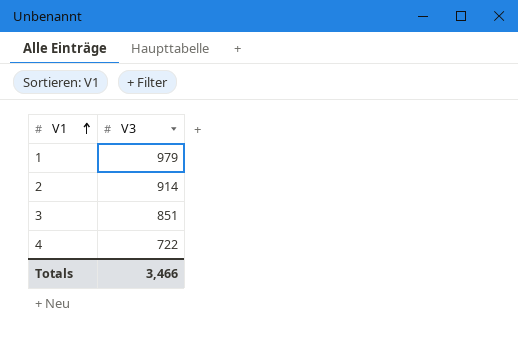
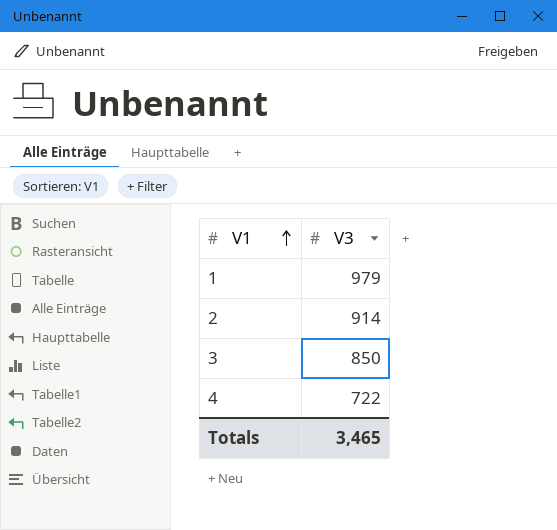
3 | V3: 851 -> 850
Totals | V3: 3,466 -> 3,465

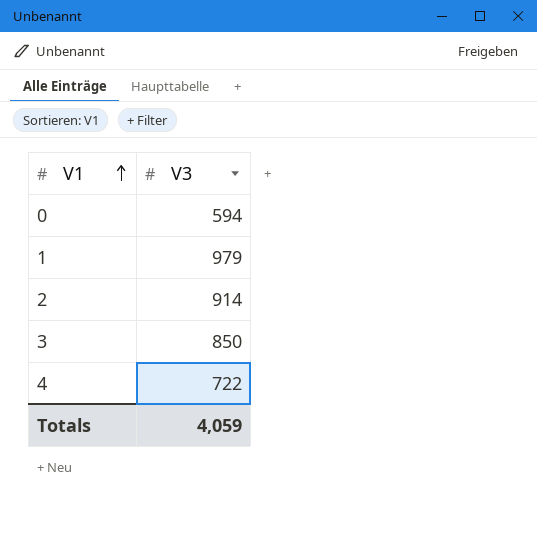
row 0: none -> 594
Totals | V3: 3,465 -> 4,059

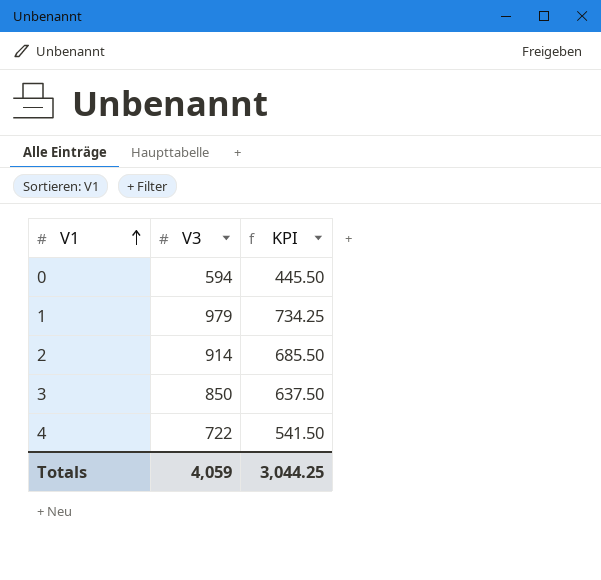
column KPI | formula: none -> [V3] * 0.75

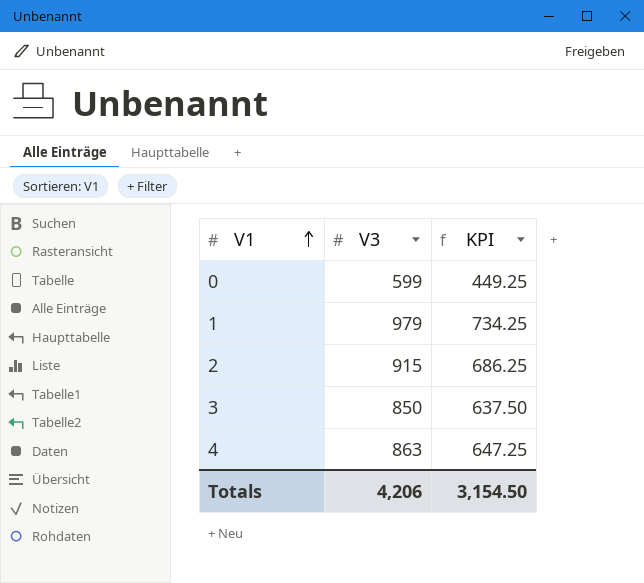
0 | V3: 594 -> 599
0 | KPI: 445.50 -> 449.25
2 | V3: 914 -> 915
2 | KPI: 685.50 -> 686.25
4 | V3: 722 -> 863
4 | KPI: 541.50 -> 647.25
Totals | V3: 4,059 -> 4,206
Totals | KPI: 3,044.25 -> 3,154.50

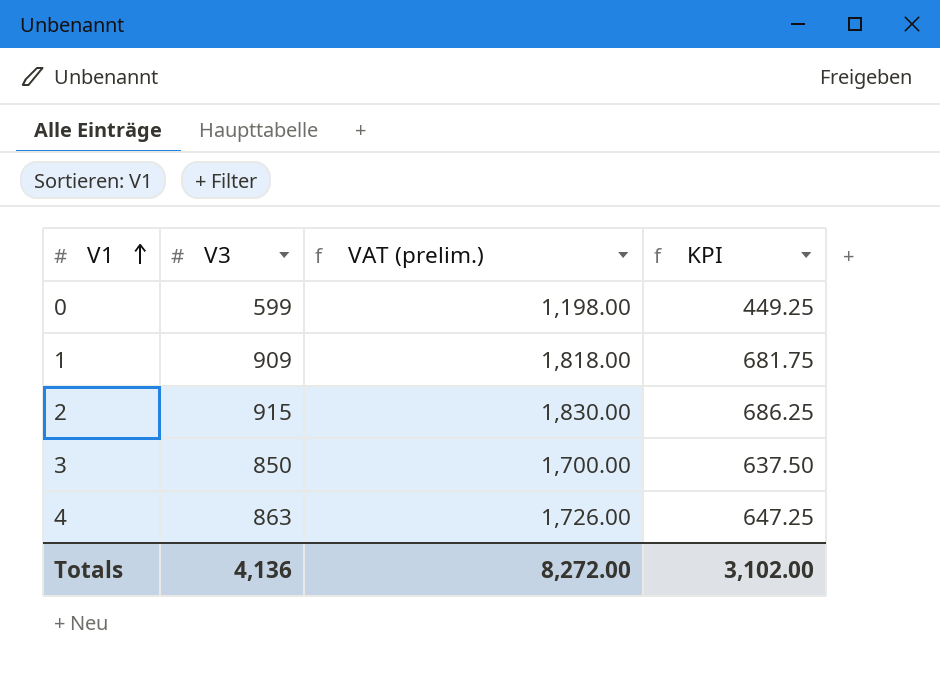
column VAT (prelim.) | formula: none -> [V3] * 2
1 | V3: 979 -> 909
1 | KPI: 734.25 -> 681.75
Totals | V3: 4,206 -> 4,136
Totals | KPI: 3,154.50 -> 3,102.00

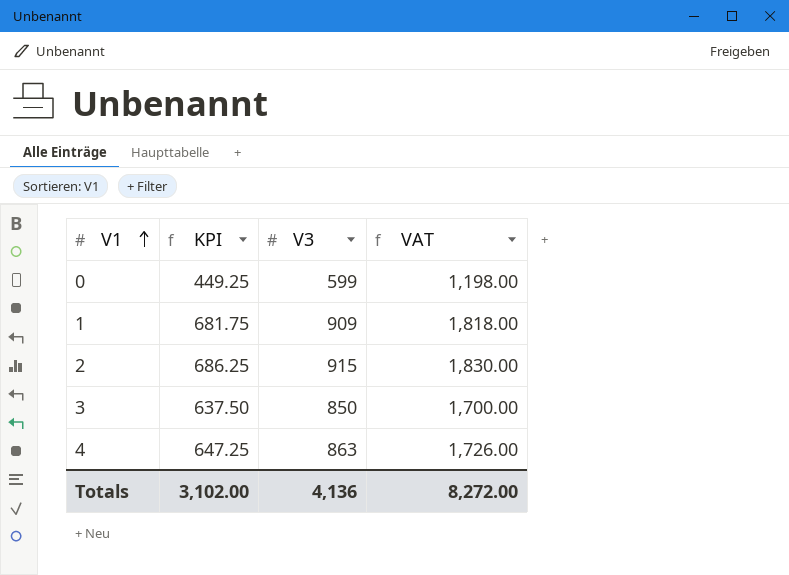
column KPI | position: 4 -> 2
column name: VAT (prelim.) -> VAT

